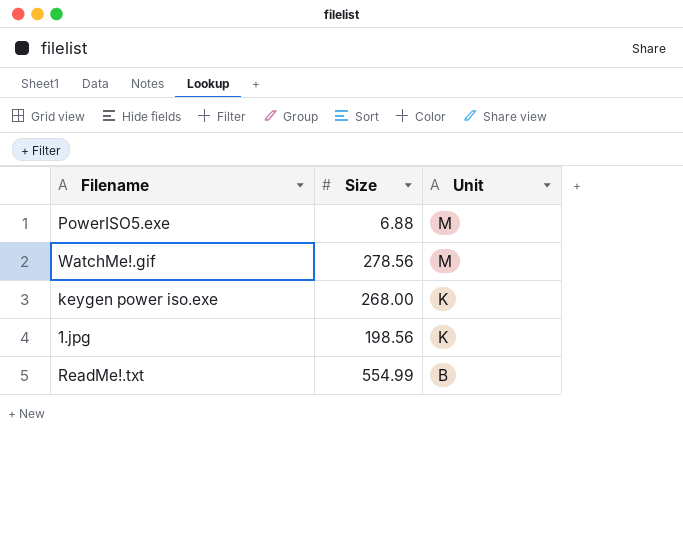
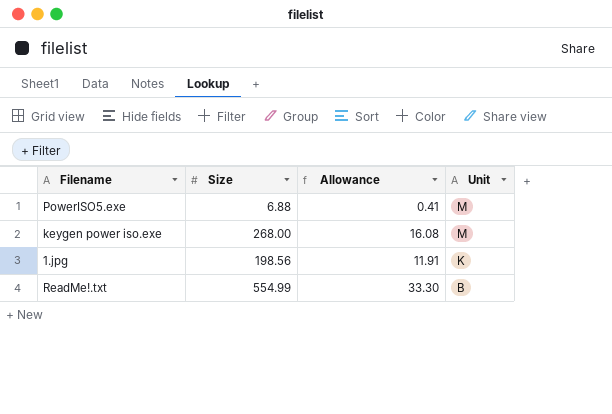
column Allowance | formula: none -> [Size] * 0.06
row WatchMe!.gif: 278.56 | M -> none
keygen power iso.exe | Unit: K -> M

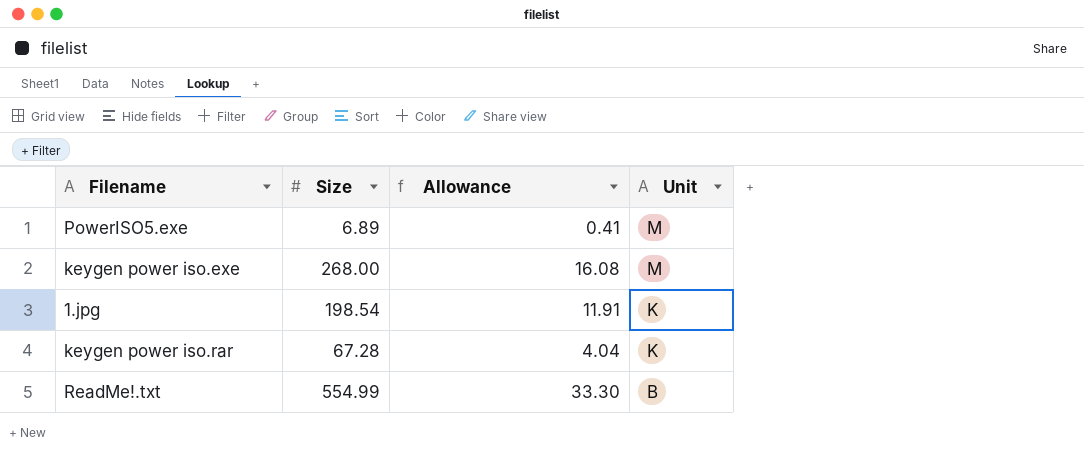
PowerISO5.exe | Size: 6.88 -> 6.89
1.jpg | Size: 198.56 -> 198.54
row keygen power iso.rar: none -> 67.28 | 4.04 | K

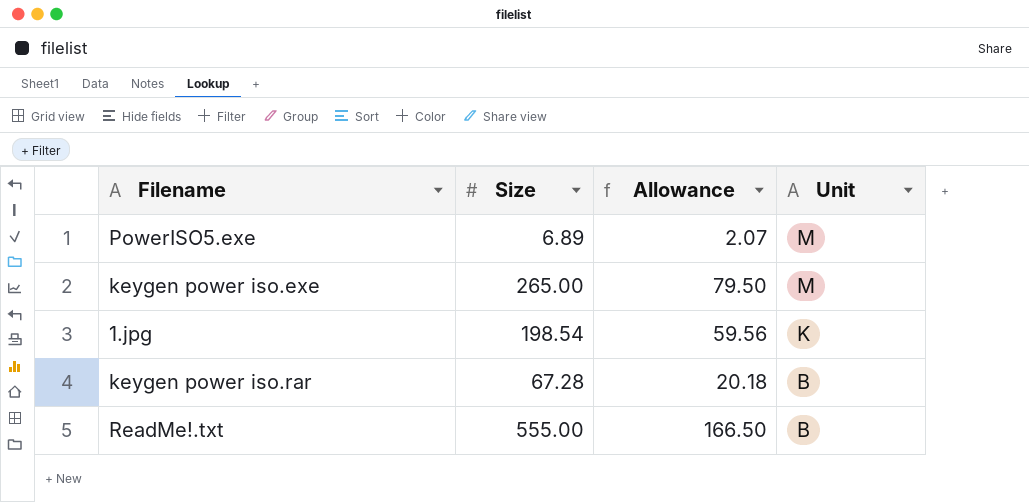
column Allowance | formula: [Size] * 0.06 -> [Size] * 0.3
keygen power iso.exe | Size: 268.00 -> 265.00
keygen power iso.rar | Unit: K -> B
ReadMe!.txt | Size: 554.99 -> 555.00

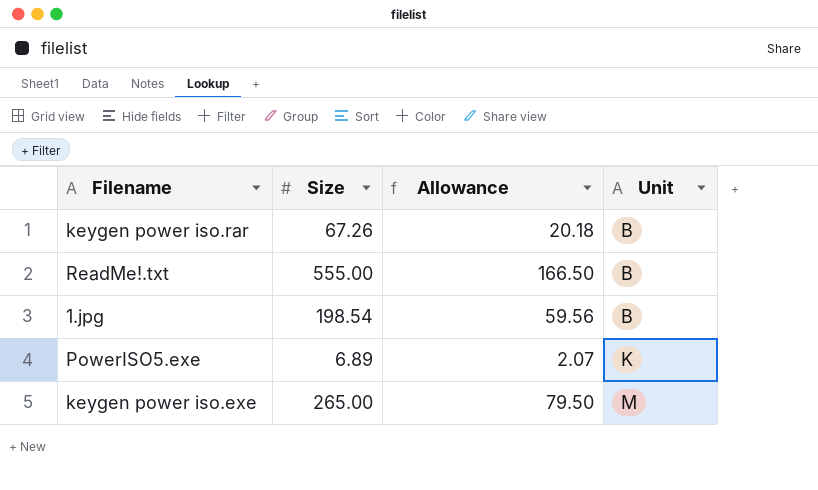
row order: Unit descending -> Unit ascending
keygen power iso.rar | Size: 67.28 -> 67.26
1.jpg | Unit: K -> B
PowerISO5.exe | Unit: M -> K

